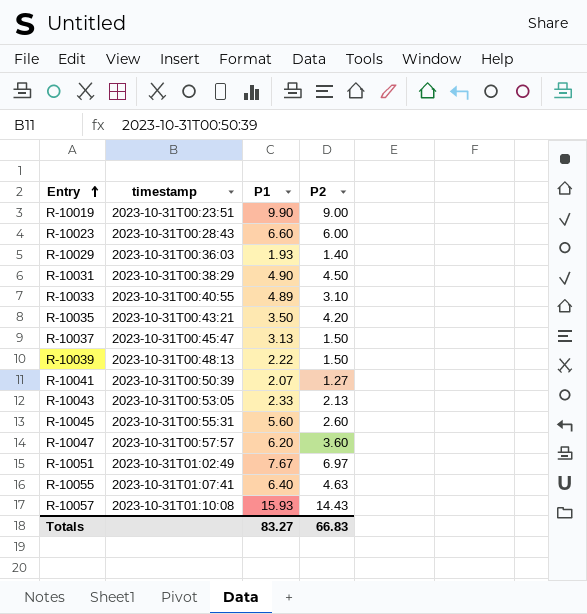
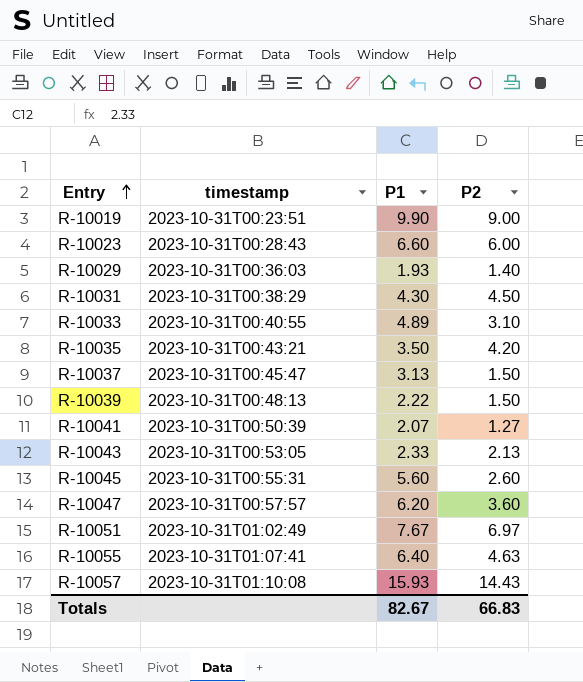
R-10031 | P1: 4.90 -> 4.30
Totals | P1: 83.27 -> 82.67

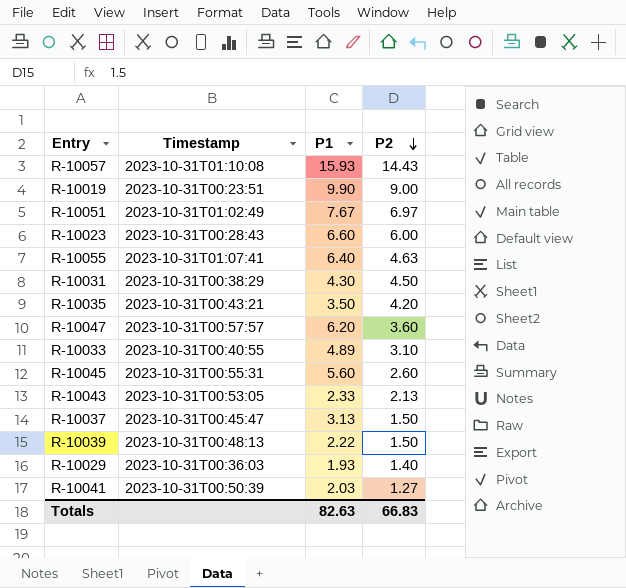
row order: Entry ascending -> P2 descending
column name: timestamp -> Timestamp
R-10041 | P1: 2.07 -> 2.03
Totals | P1: 82.67 -> 82.63

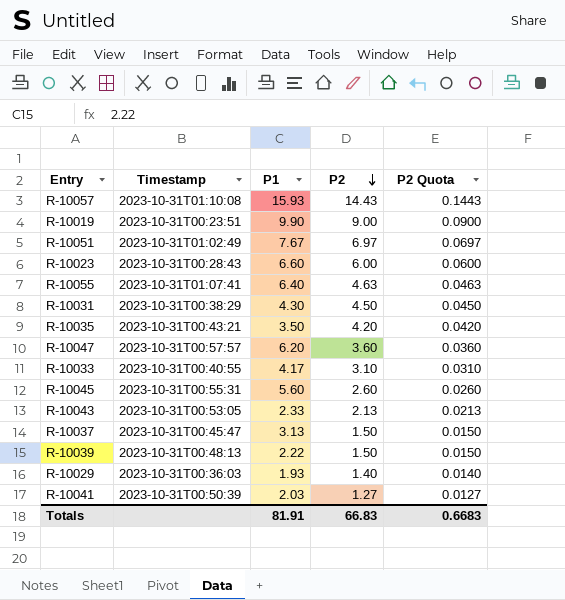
column P2 Quota | formula: none -> [P2] * 0.01
R-10033 | P1: 4.89 -> 4.17
Totals | P1: 82.63 -> 81.91

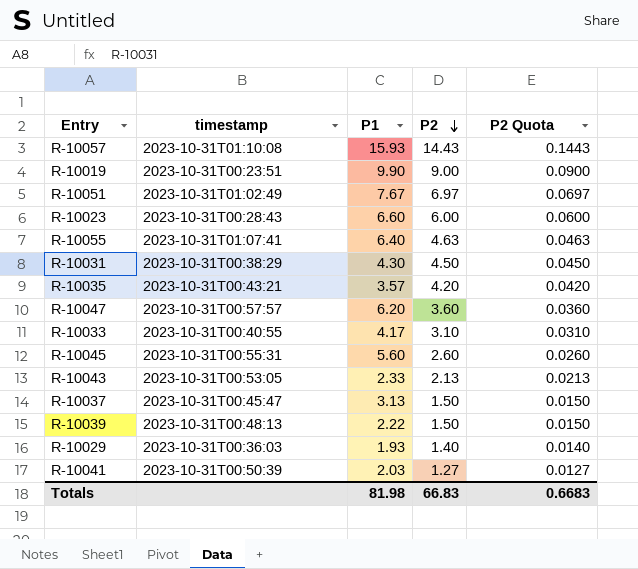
column name: Timestamp -> timestamp
R-10035 | P1: 3.50 -> 3.57
Totals | P1: 81.91 -> 81.98

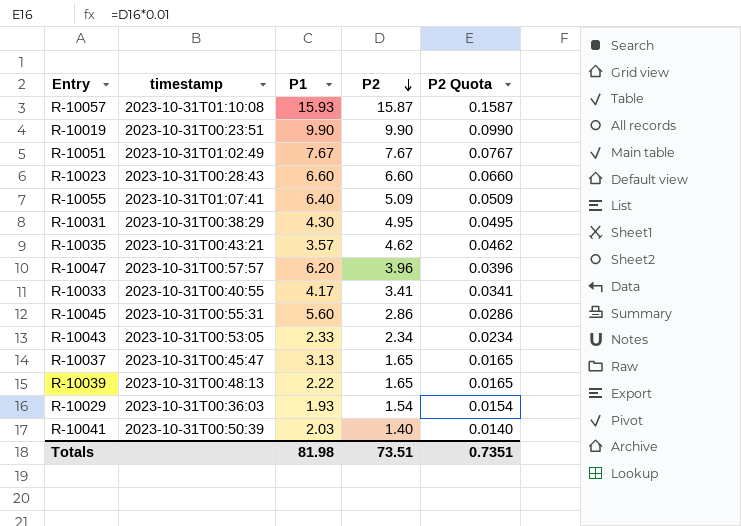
R-10057 | P2: 14.43 -> 15.87
R-10057 | P2 Quota: 0.1443 -> 0.1587
R-10019 | P2: 9.00 -> 9.90
R-10019 | P2 Quota: 0.0900 -> 0.0990
R-10051 | P2: 6.97 -> 7.67
R-10051 | P2 Quota: 0.0697 -> 0.0767
R-10023 | P2: 6.00 -> 6.60
R-10023 | P2 Quota: 0.0600 -> 0.0660
R-10055 | P2: 4.63 -> 5.09
R-10055 | P2 Quota: 0.0463 -> 0.0509
R-10031 | P2: 4.50 -> 4.95
R-10031 | P2 Quota: 0.0450 -> 0.0495
R-10035 | P2: 4.20 -> 4.62
R-10035 | P2 Quota: 0.0420 -> 0.0462
R-10047 | P2: 3.60 -> 3.96
R-10047 | P2 Quota: 0.0360 -> 0.0396
R-10033 | P2: 3.10 -> 3.41
R-10033 | P2 Quota: 0.0310 -> 0.0341
R-10045 | P2: 2.60 -> 2.86
R-10045 | P2 Quota: 0.0260 -> 0.0286
R-10043 | P2: 2.13 -> 2.34
R-10043 | P2 Quota: 0.0213 -> 0.0234
R-10037 | P2: 1.50 -> 1.65
R-10037 | P2 Quota: 0.0150 -> 0.0165
R-10039 | P2: 1.50 -> 1.65
R-10039 | P2 Quota: 0.0150 -> 0.0165
R-10029 | P2: 1.40 -> 1.54
R-10029 | P2 Quota: 0.0140 -> 0.0154
R-10041 | P2: 1.27 -> 1.40
R-10041 | P2 Quota: 0.0127 -> 0.0140
Totals | P2: 66.83 -> 73.51
Totals | P2 Quota: 0.6683 -> 0.7351

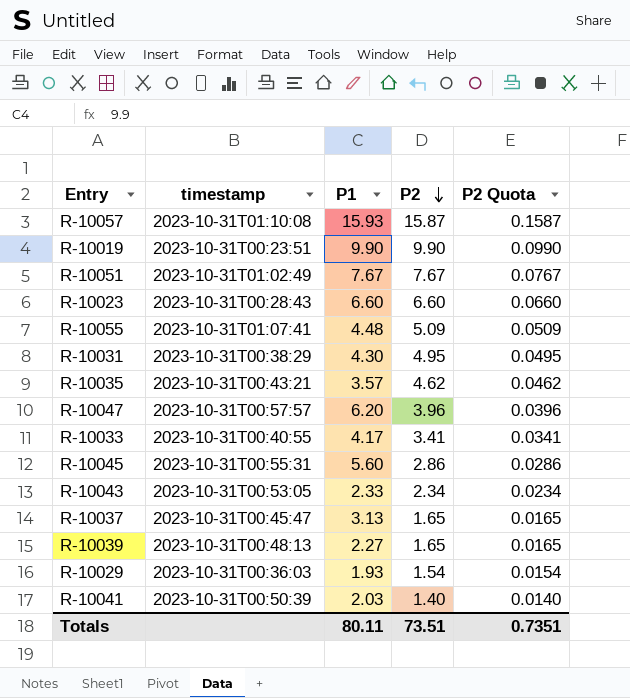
R-10055 | P1: 6.40 -> 4.48
R-10039 | P1: 2.22 -> 2.27
Totals | P1: 81.98 -> 80.11

